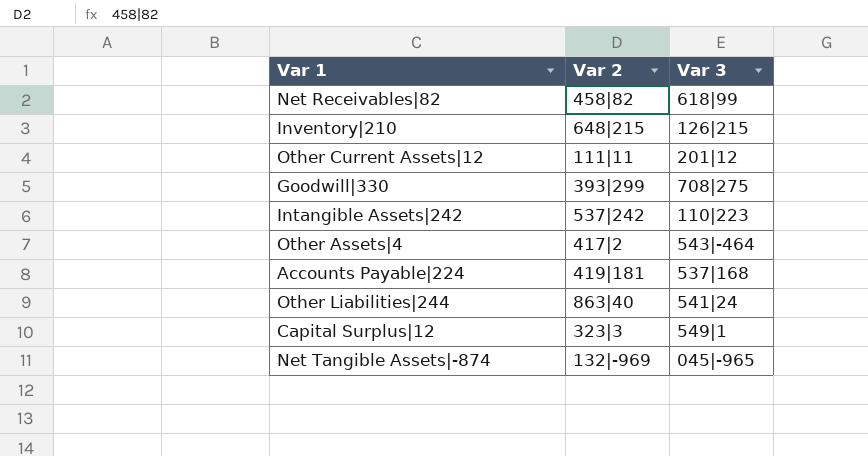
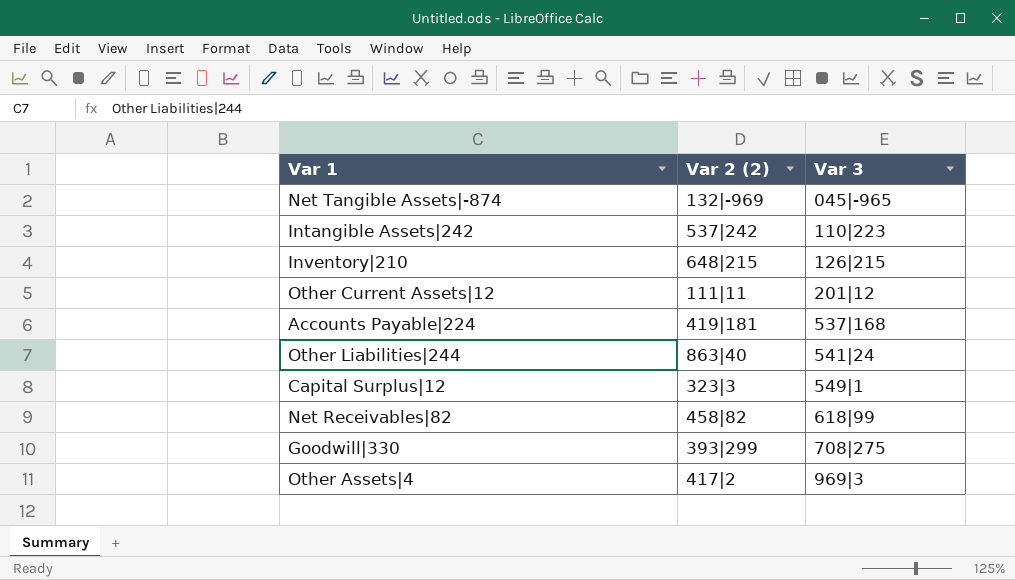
row order: none -> Var 3 ascending
column name: Var 2 -> Var 2 (2)
Other Assets|4 | Var 3: 543|-464 -> 969|3

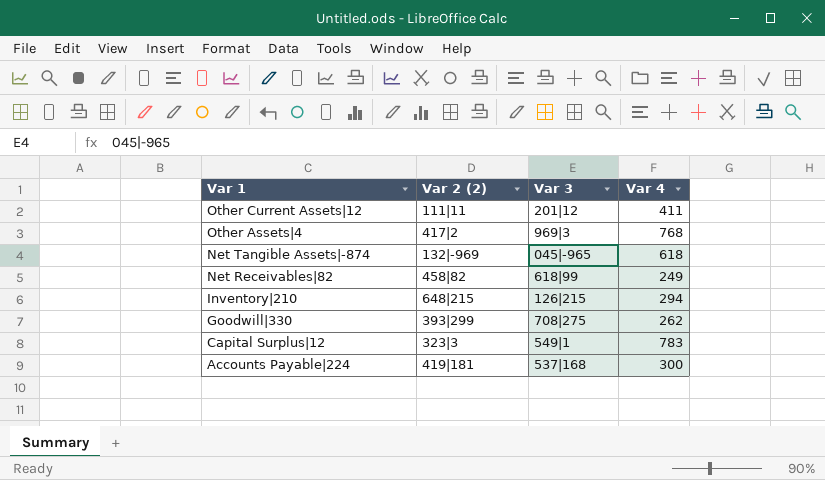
row order: Var 3 ascending -> Var 1 descending
column Var 4 | position: none -> 4
row Intangible Assets|242: 537|242 | 110|223 -> none
row Other Liabilities|244: 863|40 | 541|24 -> none

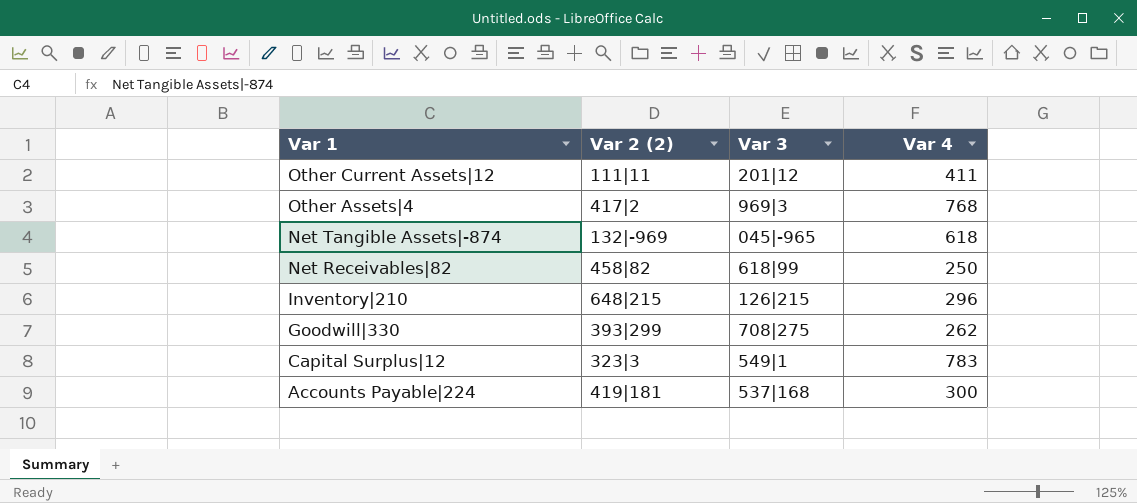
Net Receivables|82 | Var 4: 249 -> 250
Inventory|210 | Var 4: 294 -> 296

